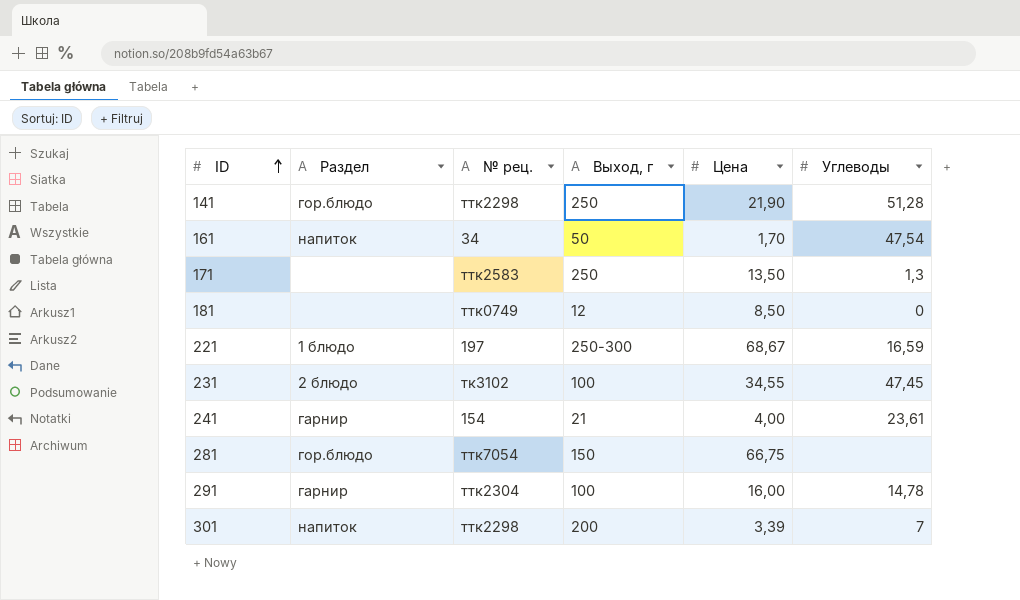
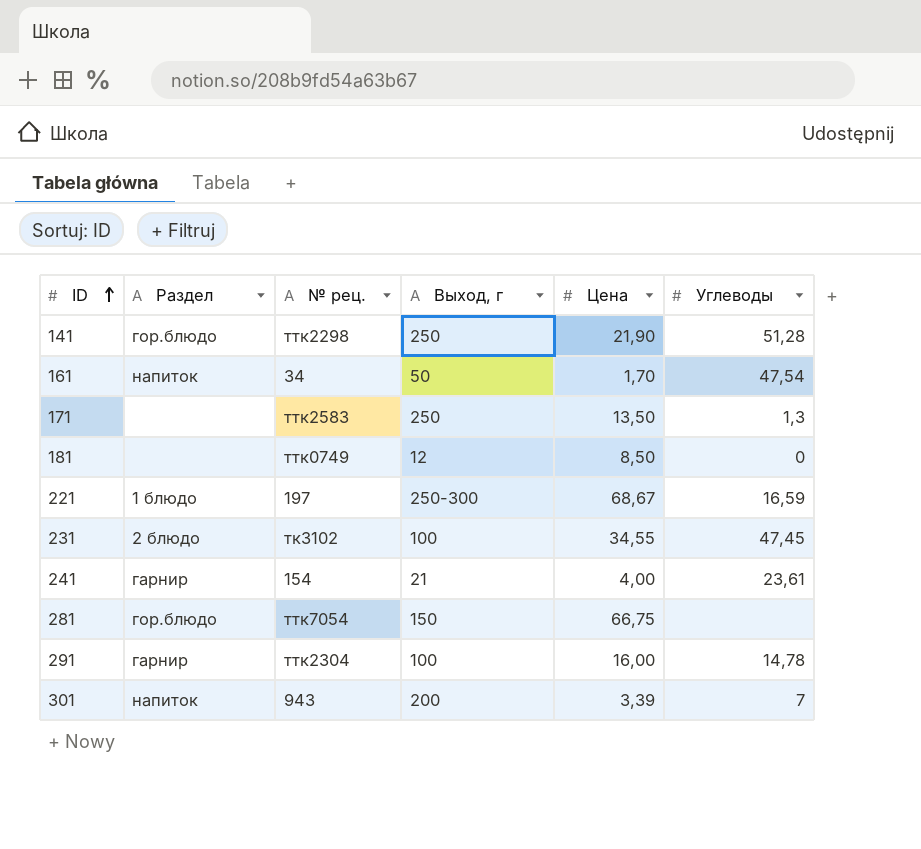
301 | № рец.: ттк2298 -> 943

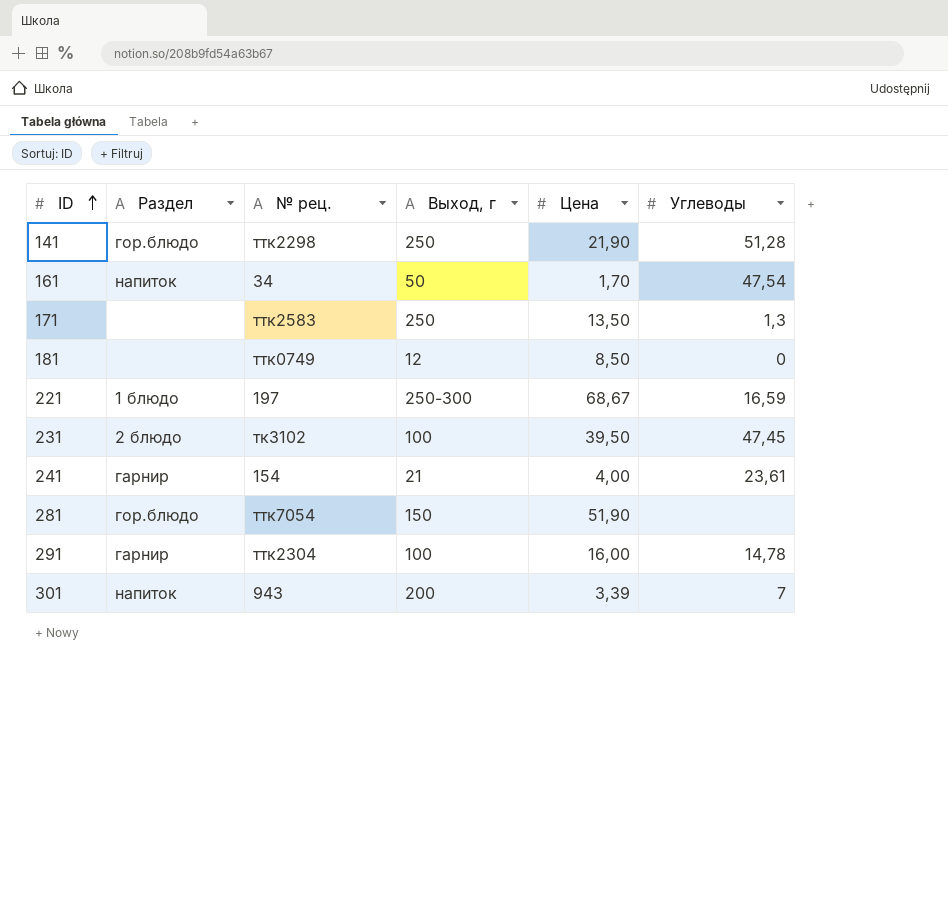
231 | Цена: 34,55 -> 39,50
281 | Цена: 66,75 -> 51,90

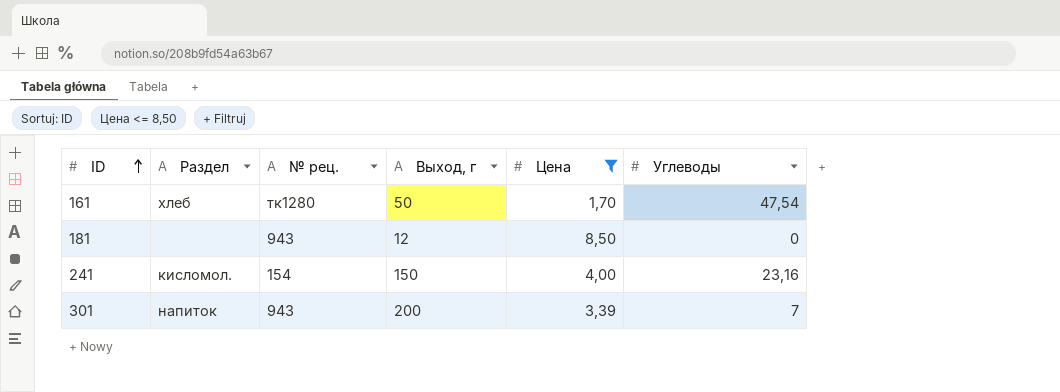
filter: none -> Цена <= 8,50
161 | Раздел: напиток -> хлеб
161 | № рец.: 34 -> тк1280
181 | № рец.: ттк0749 -> 943
241 | Раздел: гарнир -> кисломол.
241 | Выход, г: 21 -> 150
241 | Углеводы: 23,61 -> 23,16

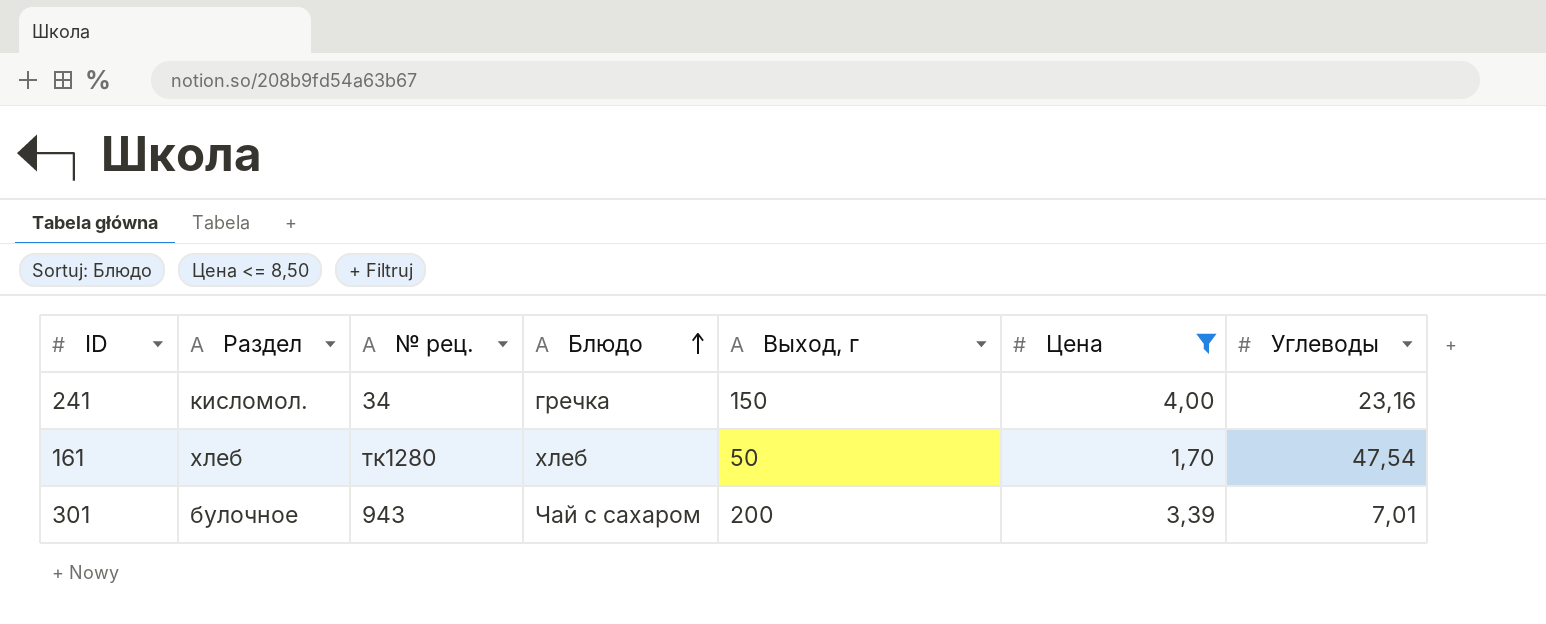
row order: ID ascending -> Блюдо ascending
column Блюдо | position: none -> 4
row 181: none | 943 | 12 | 8,50 | 0 -> none
241 | № рец.: 154 -> 34
301 | Раздел: напиток -> булочное
301 | Углеводы: 7 -> 7,01

